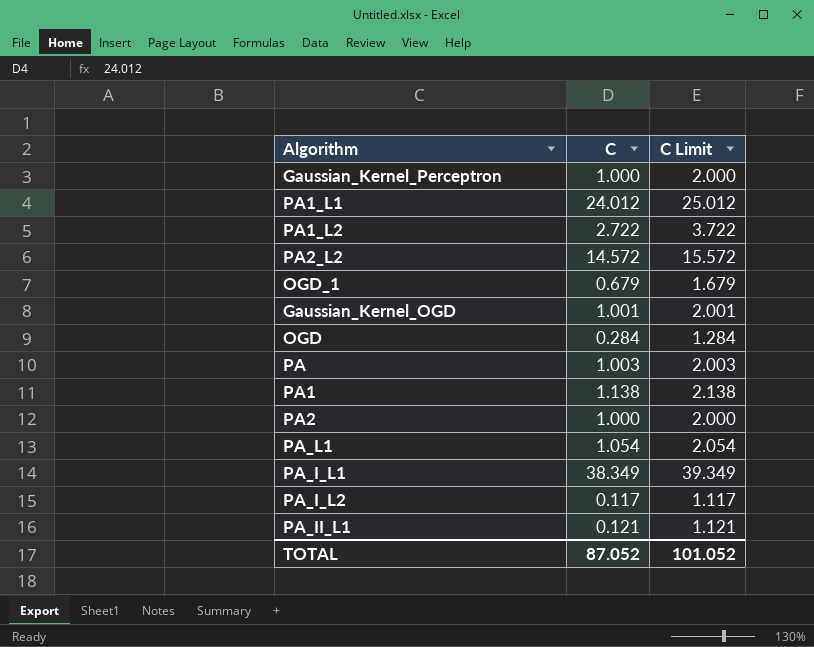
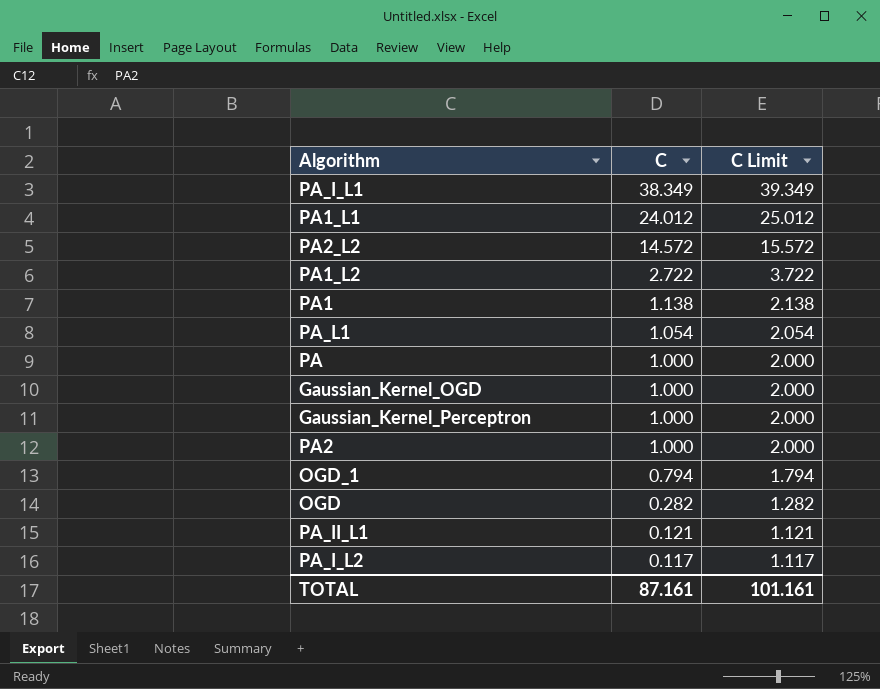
row order: none -> C descending
PA | C: 1.003 -> 1.000
PA | C Limit: 2.003 -> 2.000
Gaussian_Kernel_OGD | C: 1.001 -> 1.000
Gaussian_Kernel_OGD | C Limit: 2.001 -> 2.000
OGD_1 | C: 0.679 -> 0.794
OGD_1 | C Limit: 1.679 -> 1.794
OGD | C: 0.284 -> 0.282
OGD | C Limit: 1.284 -> 1.282
TOTAL | C: 87.052 -> 87.161
TOTAL | C Limit: 101.052 -> 101.161

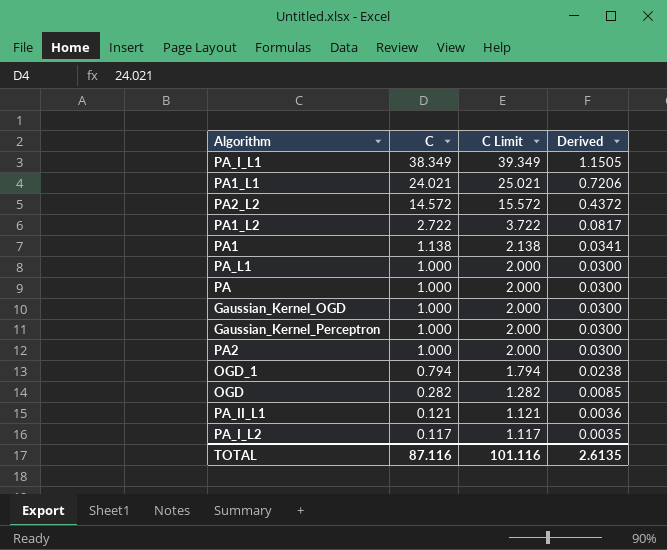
column Derived | formula: none -> [C] * 0.03
PA1_L1 | C: 24.012 -> 24.021
PA1_L1 | C Limit: 25.012 -> 25.021
PA_L1 | C: 1.054 -> 1.000
PA_L1 | C Limit: 2.054 -> 2.000
TOTAL | C: 87.161 -> 87.116
TOTAL | C Limit: 101.161 -> 101.116

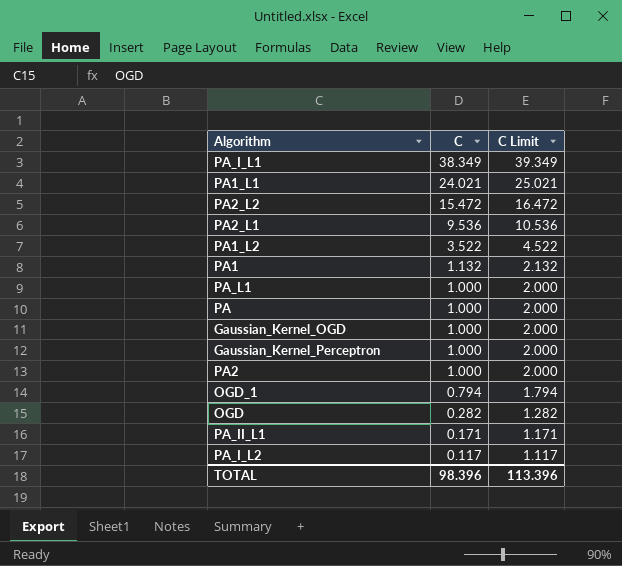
column Derived | formula: [C] * 0.03 -> none
PA2_L2 | C: 14.572 -> 15.472
PA2_L2 | C Limit: 15.572 -> 16.472
row PA2_L1: none -> 9.536 | 10.536
PA1_L2 | C: 2.722 -> 3.522
PA1_L2 | C Limit: 3.722 -> 4.522
PA1 | C: 1.138 -> 1.132
PA1 | C Limit: 2.138 -> 2.132
PA_II_L1 | C: 0.121 -> 0.171
PA_II_L1 | C Limit: 1.121 -> 1.171
TOTAL | C: 87.116 -> 98.396
TOTAL | C Limit: 101.116 -> 113.396

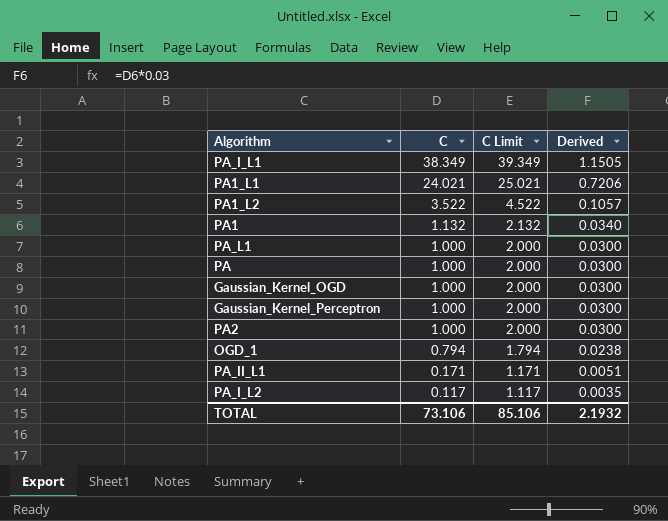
column Derived | formula: none -> [C] * 0.03
row PA2_L2: 15.472 | 16.472 -> none
row PA2_L1: 9.536 | 10.536 -> none
row OGD: 0.282 | 1.282 -> none
TOTAL | C: 98.396 -> 73.106
TOTAL | C Limit: 113.396 -> 85.106

